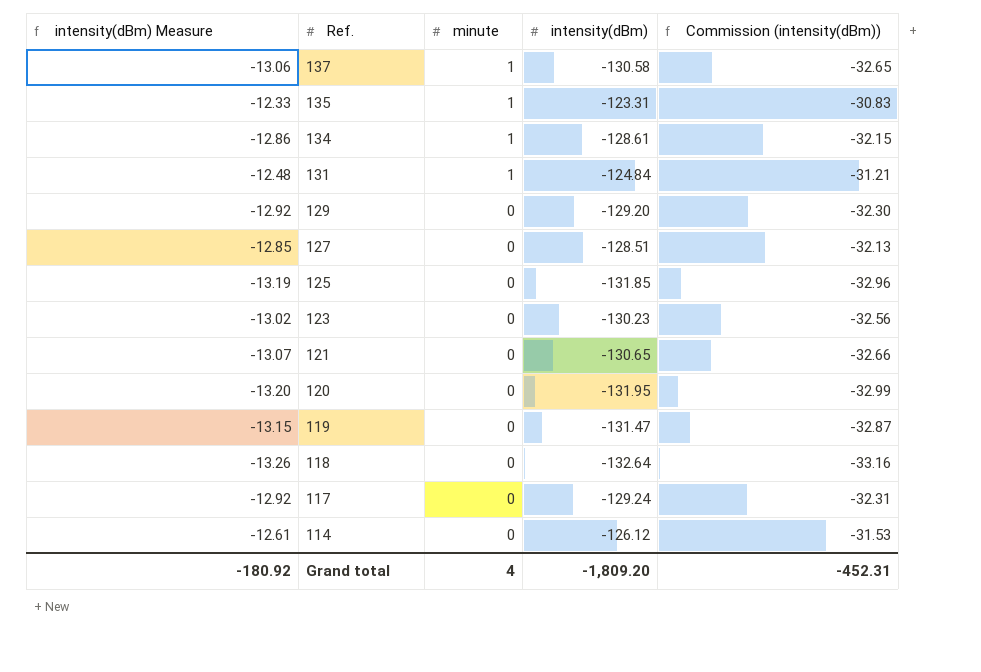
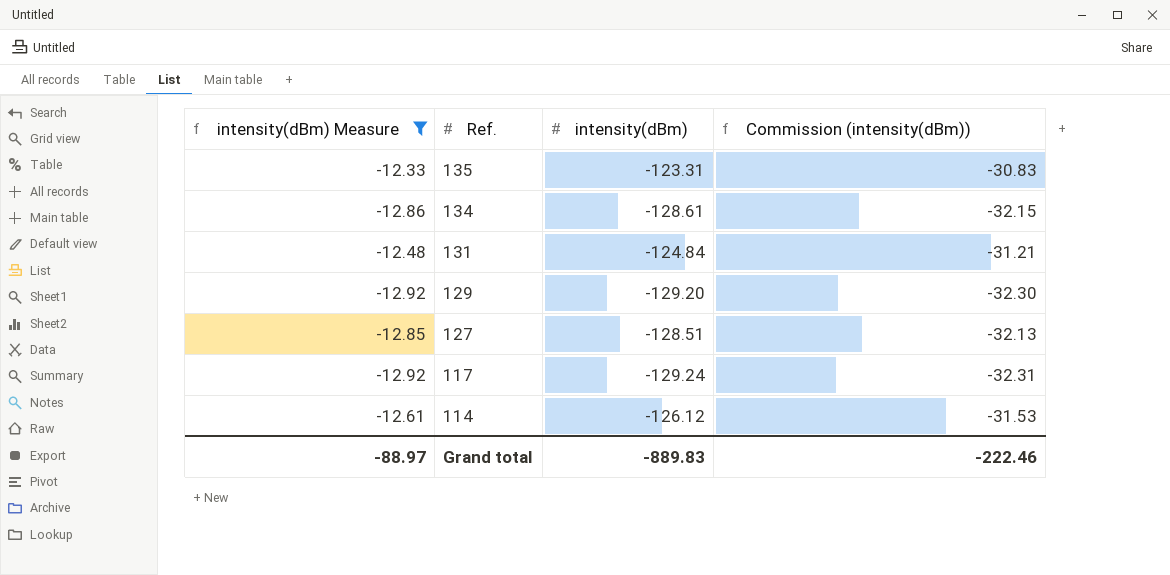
filter: none -> intensity(dBm) Measure >= -12.92
column minute | position: 3 -> none
Grand total | intensity(dBm) Measure: -180.92 -> -88.97
Grand total | intensity(dBm): -1,809.20 -> -889.83
Grand total | Commission (intensity(dBm)): -452.31 -> -222.46

